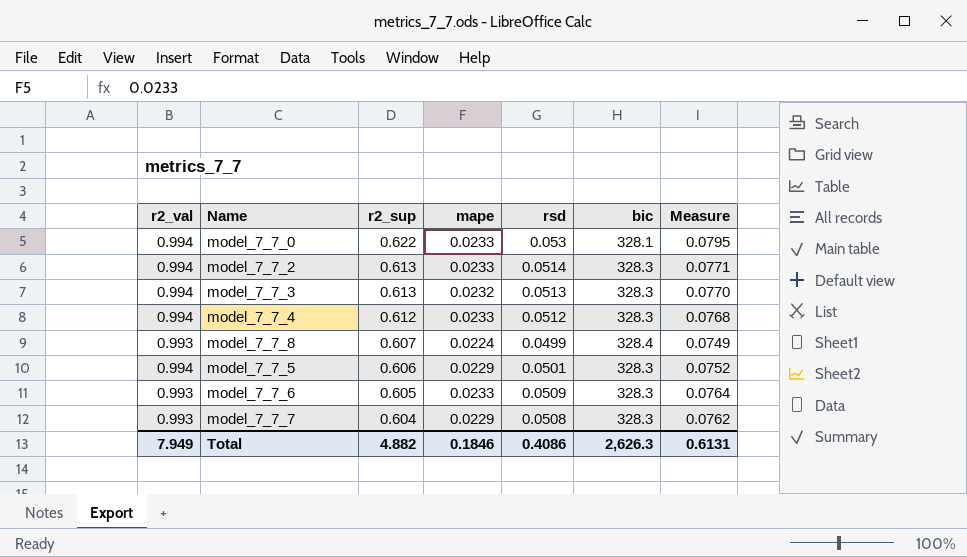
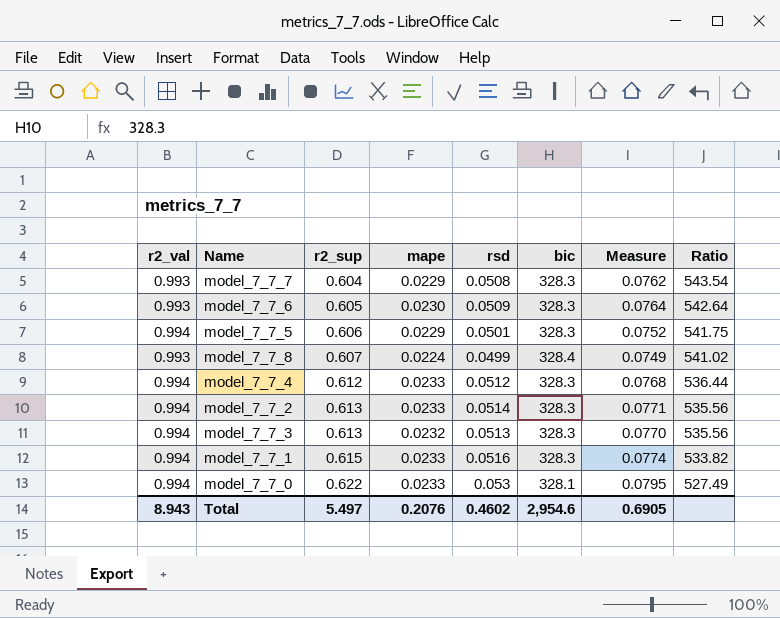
row order: r2_sup descending -> r2_sup ascending
column Ratio | formula: none -> [bic] / [r2_sup]
model_7_7_6 | mape: 0.0233 -> 0.0230
row model_7_7_1: none -> 0.994 | 0.615 | 0.0233 | 0.0516 | 328.3 | 0.0774 | 533.82
Total | r2_val: 7.949 -> 8.943
Total | r2_sup: 4.882 -> 5.497
Total | mape: 0.1846 -> 0.2076
Total | rsd: 0.4086 -> 0.4602
Total | bic: 2,626.3 -> 2,954.6
Total | Measure: 0.6131 -> 0.6905

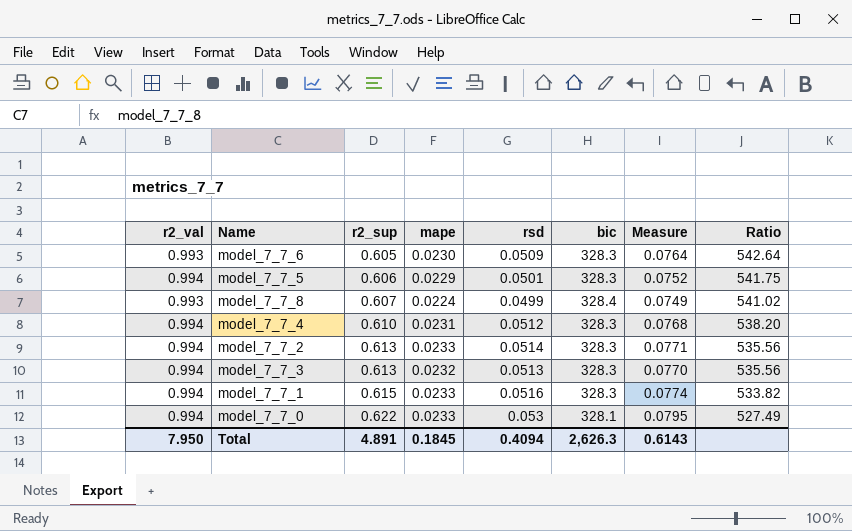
row model_7_7_7: 0.993 | 0.604 | 0.0229 | 0.0508 | 328.3 | 0.0762 | 543.54 -> none
model_7_7_4 | r2_sup: 0.612 -> 0.610
model_7_7_4 | mape: 0.0233 -> 0.0231
model_7_7_4 | Ratio: 536.44 -> 538.20
Total | r2_val: 8.943 -> 7.950
Total | r2_sup: 5.497 -> 4.891
Total | mape: 0.2076 -> 0.1845
Total | rsd: 0.4602 -> 0.4094
Total | bic: 2,954.6 -> 2,626.3
Total | Measure: 0.6905 -> 0.6143

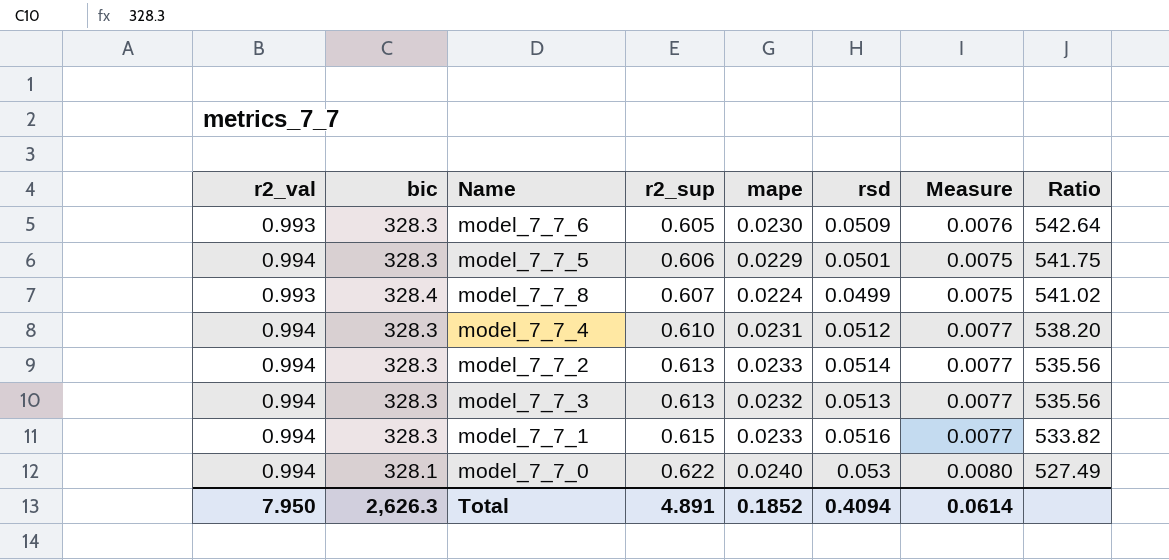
column bic | position: 6 -> 2
column Measure | formula: [rsd] * 1.5 -> [rsd] * 0.15
model_7_7_0 | mape: 0.0233 -> 0.0240
Total | mape: 0.1845 -> 0.1852
Total | Measure: 0.6143 -> 0.0614

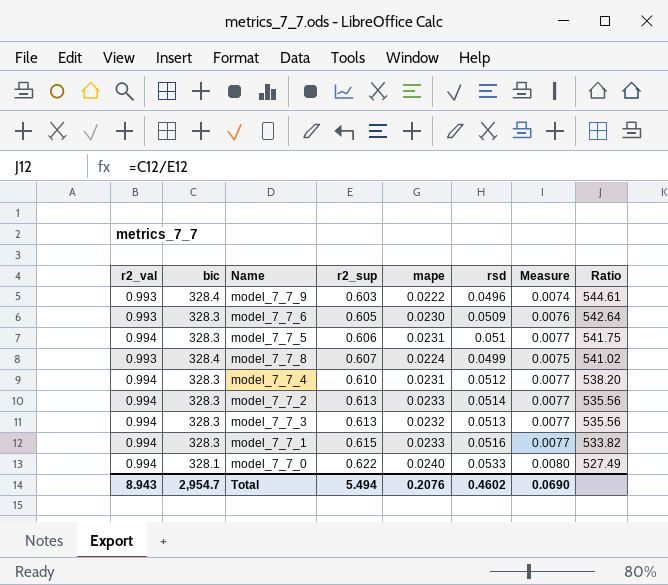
row model_7_7_9: none -> 0.993 | 328.4 | 0.603 | 0.0222 | 0.0496 | 0.0074 | 544.61
model_7_7_5 | mape: 0.0229 -> 0.0231
model_7_7_5 | rsd: 0.0501 -> 0.051
model_7_7_5 | Measure: 0.0075 -> 0.0077
model_7_7_0 | rsd: 0.053 -> 0.0533
Total | r2_val: 7.950 -> 8.943
Total | bic: 2,626.3 -> 2,954.7
Total | r2_sup: 4.891 -> 5.494
Total | mape: 0.1852 -> 0.2076
Total | rsd: 0.4094 -> 0.4602
Total | Measure: 0.0614 -> 0.0690

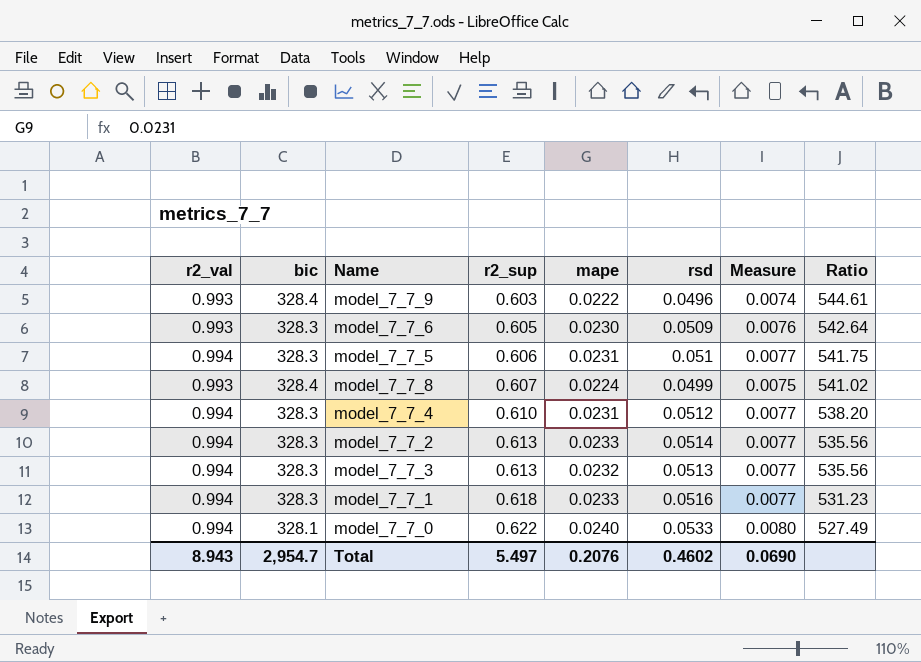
model_7_7_1 | r2_sup: 0.615 -> 0.618
model_7_7_1 | Ratio: 533.82 -> 531.23
Total | r2_sup: 5.494 -> 5.497

